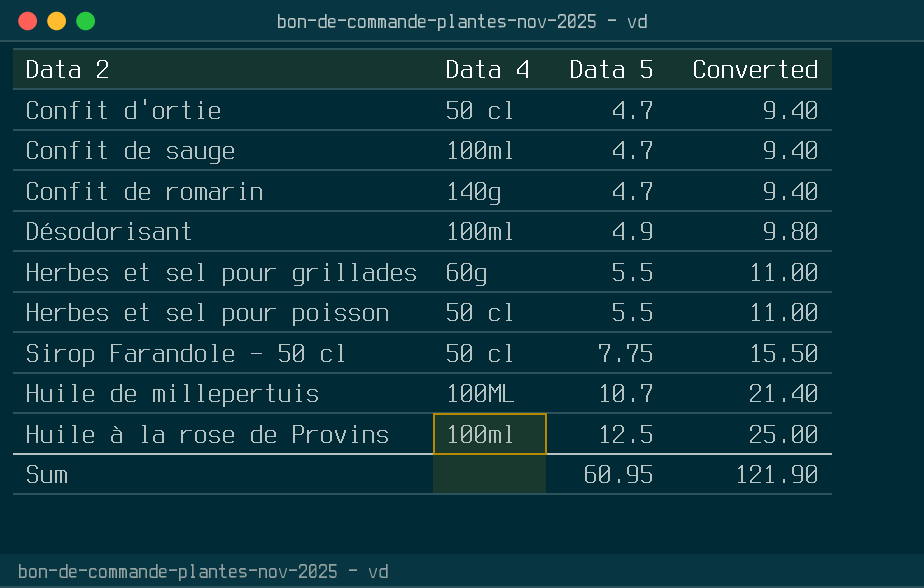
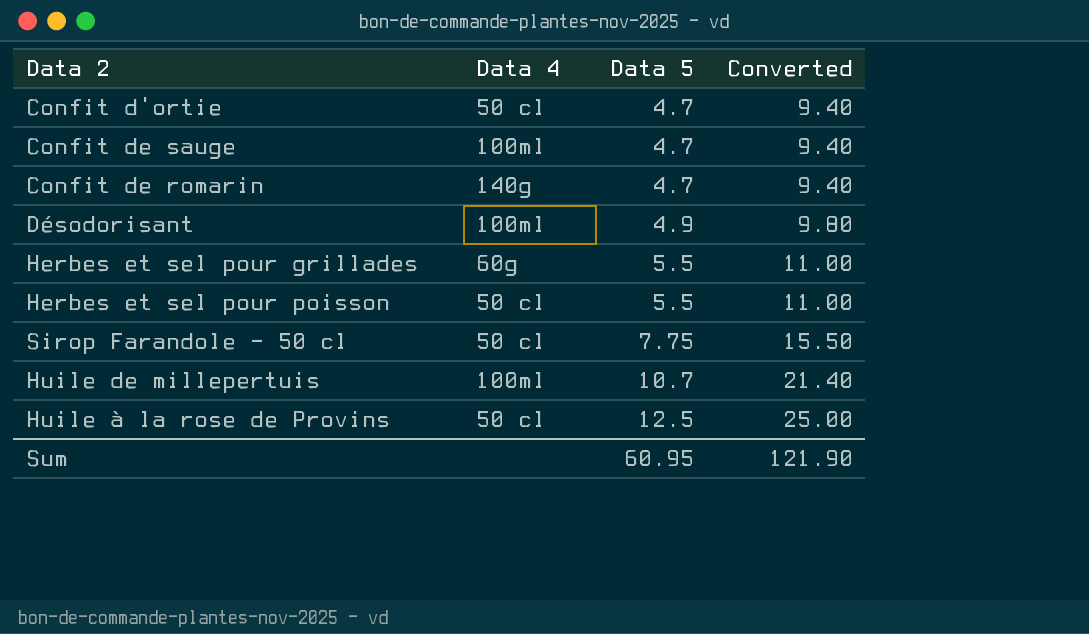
Huile de millepertuis | Data 4: 100ML -> 100ml
Huile à la rose de Provins | Data 4: 100ml -> 50 cl

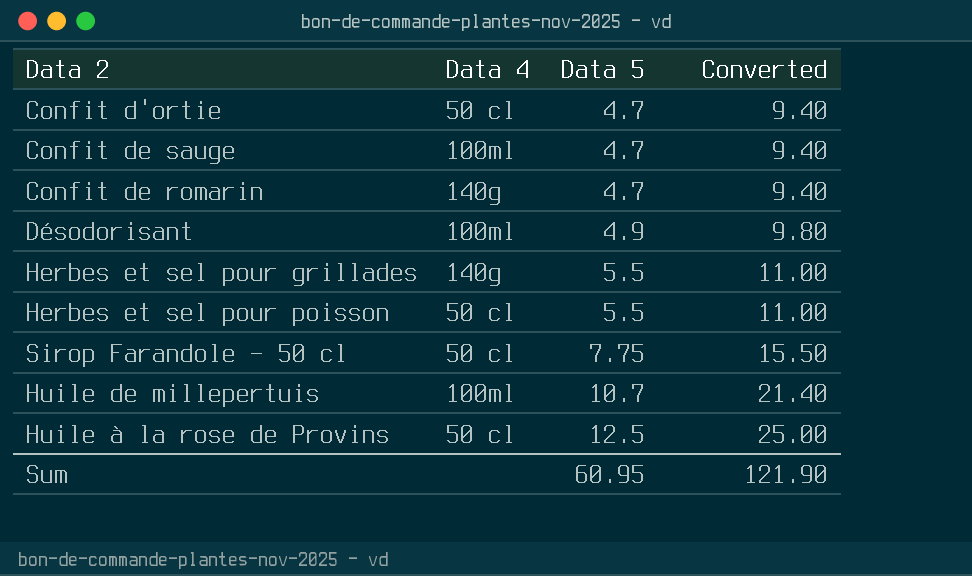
Herbes et sel pour grillades | Data 4: 60g -> 140g

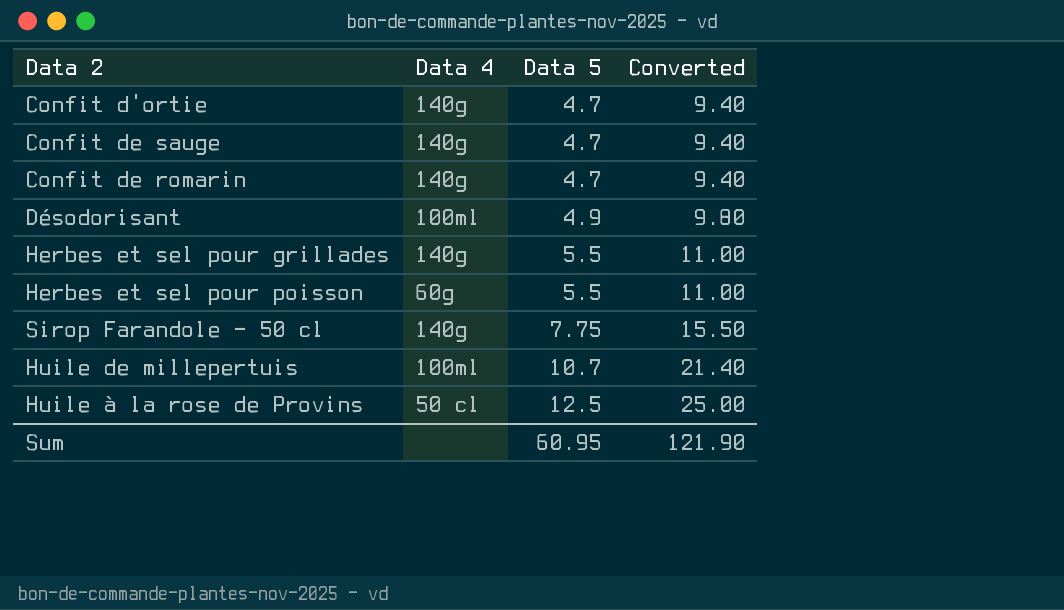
Confit d'ortie | Data 4: 50 cl -> 140g
Confit de sauge | Data 4: 100ml -> 140g
Herbes et sel pour poisson | Data 4: 50 cl -> 60g
Sirop Farandole - 50 cl | Data 4: 50 cl -> 140g

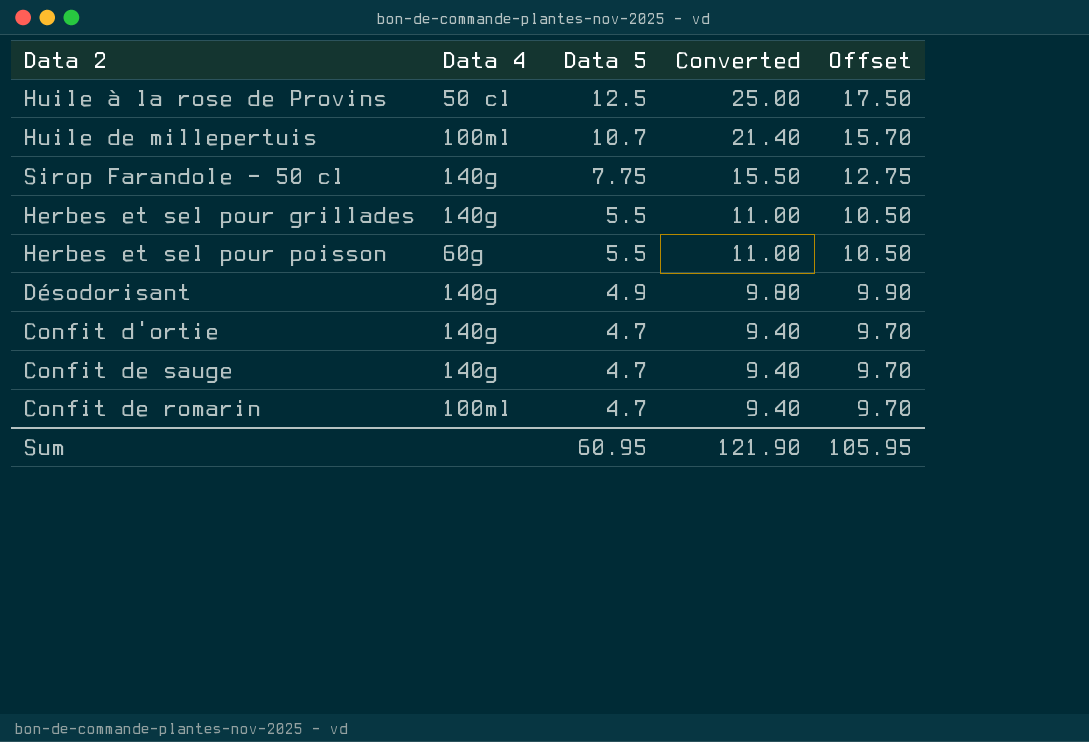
row order: Data 5 ascending -> Data 5 descending
column Offset | formula: none -> [Data 5] + 5
Désodorisant | Data 4: 100ml -> 140g
Confit de romarin | Data 4: 140g -> 100ml

